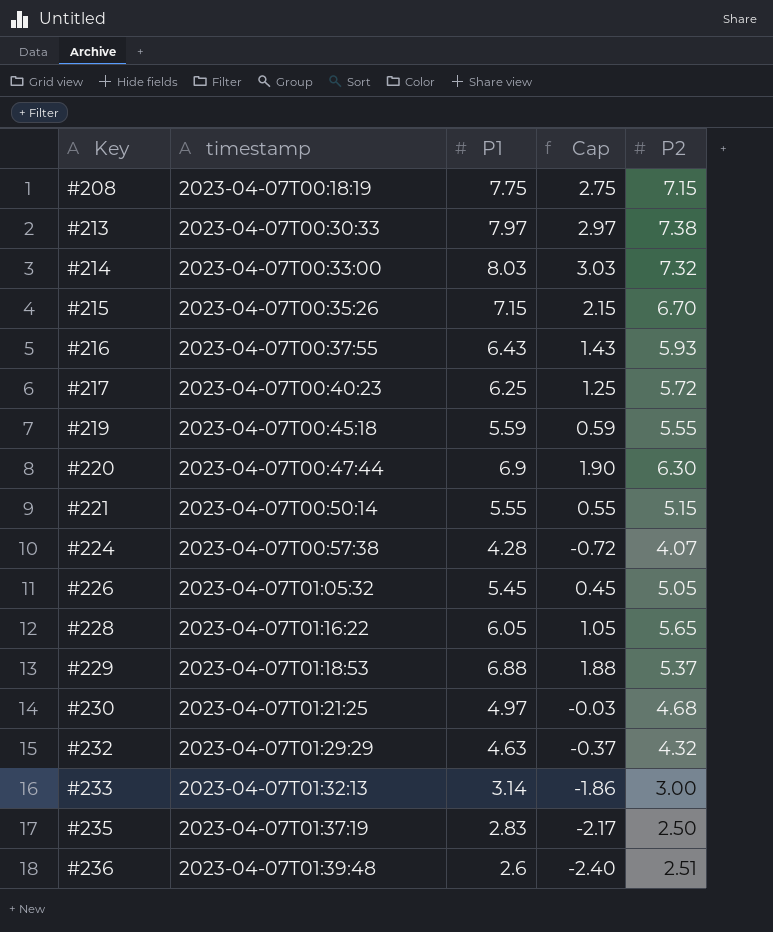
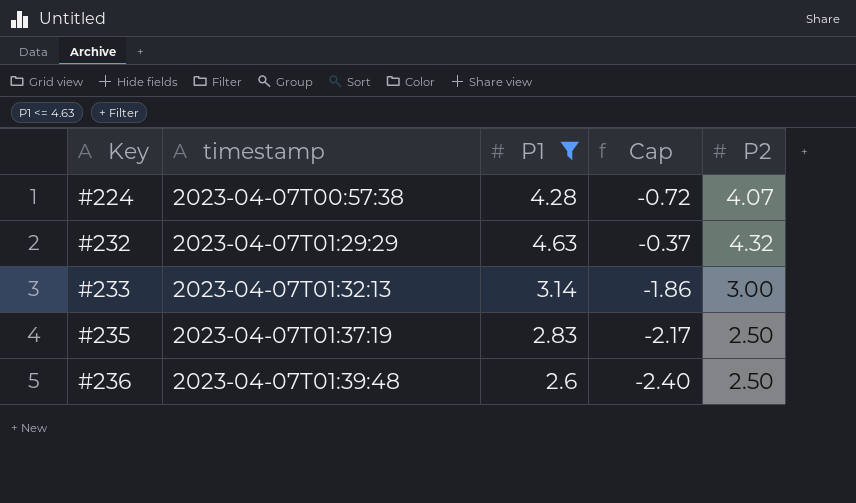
filter: none -> P1 <= 4.63
#236 | P2: 2.51 -> 2.50

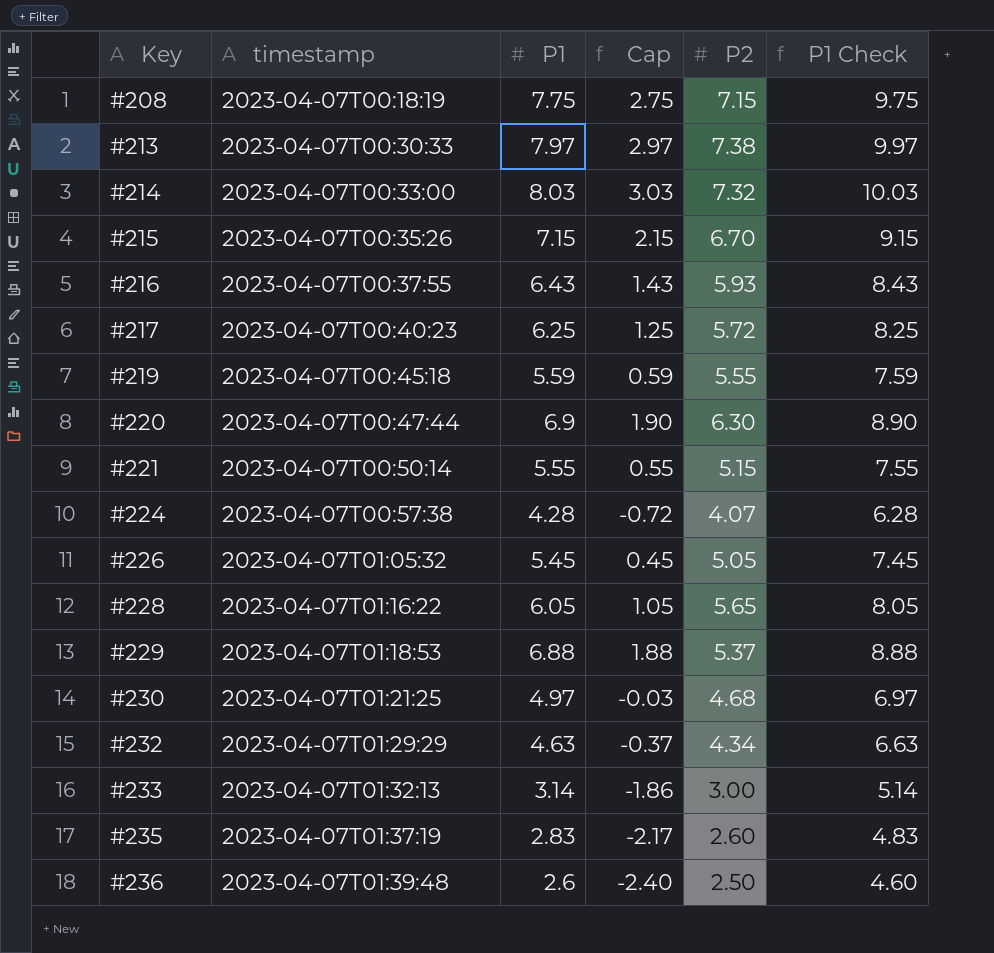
filter: P1 <= 4.63 -> none
column P1 Check | formula: none -> [P1] + 2
#232 | P2: 4.32 -> 4.34
#235 | P2: 2.50 -> 2.60

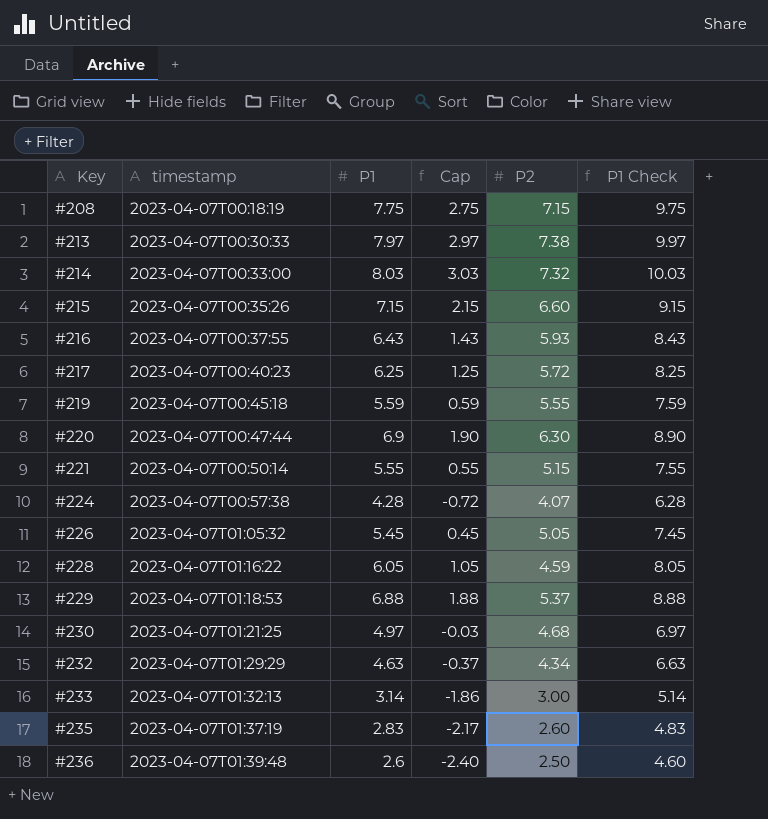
#215 | P2: 6.70 -> 6.60
#228 | P2: 5.65 -> 4.59

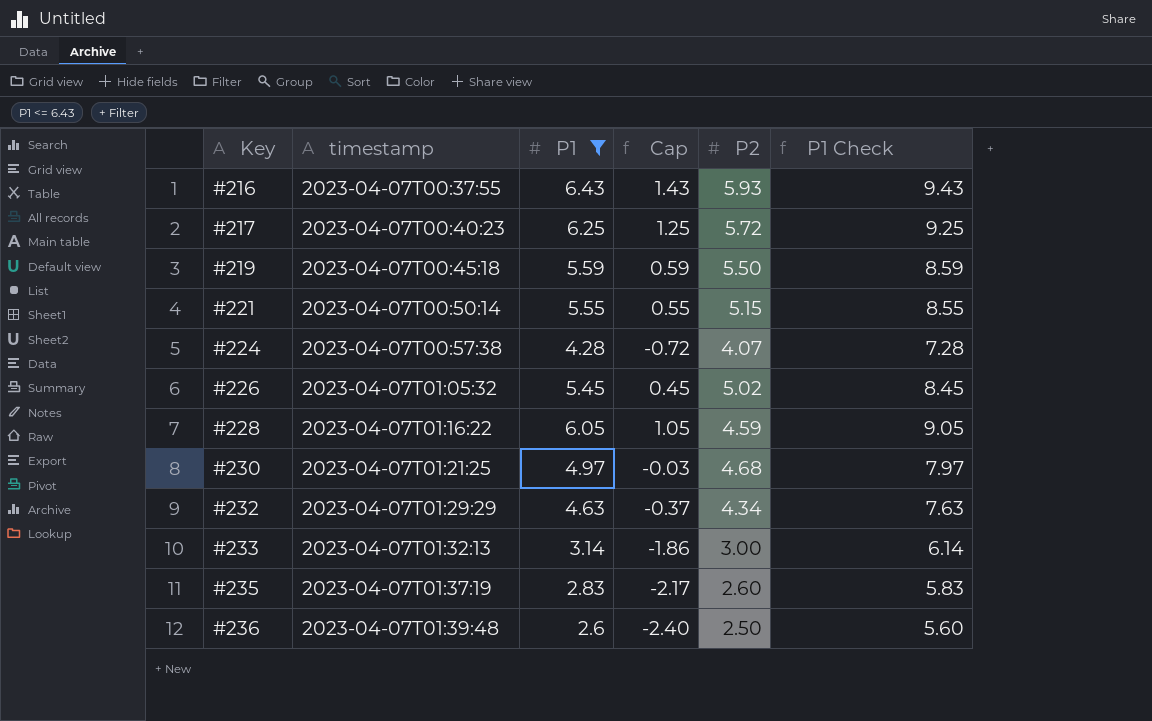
filter: none -> P1 <= 6.43
column P1 Check | formula: [P1] + 2 -> [P1] + 3
#219 | P2: 5.55 -> 5.50
#226 | P2: 5.05 -> 5.02

